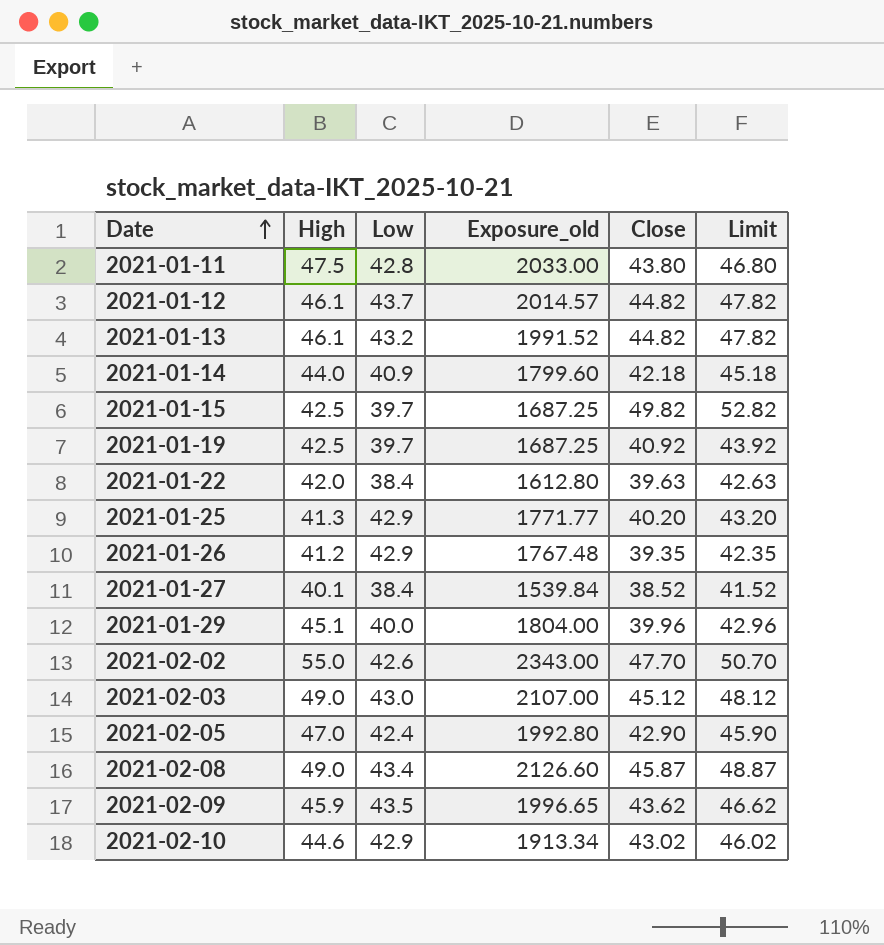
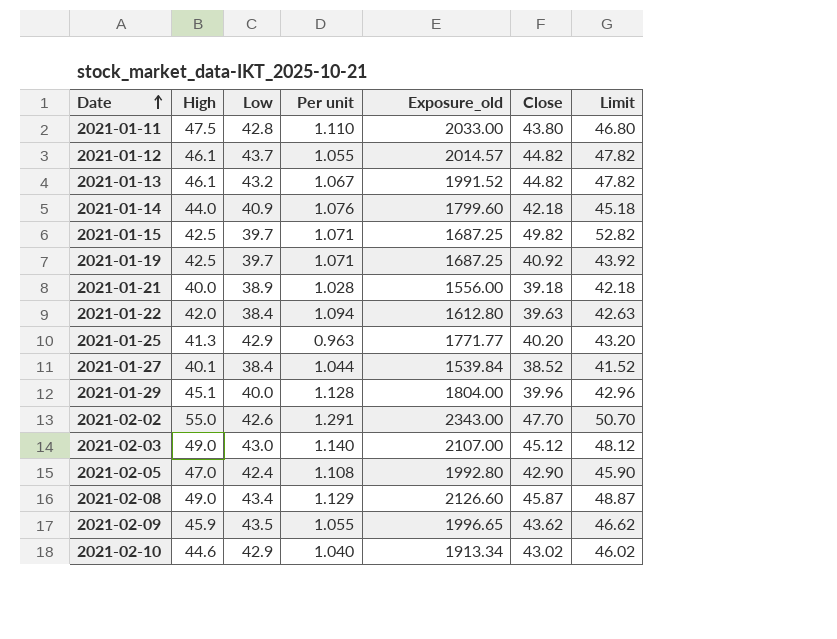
column Per unit | formula: none -> [High] / [Low]
row 2021-01-26: 41.2 | 42.9 | 1767.48 | 39.35 | 42.35 -> none
row 2021-01-21: none -> 40.0 | 38.9 | 1.028 | 1556.00 | 39.18 | 42.18

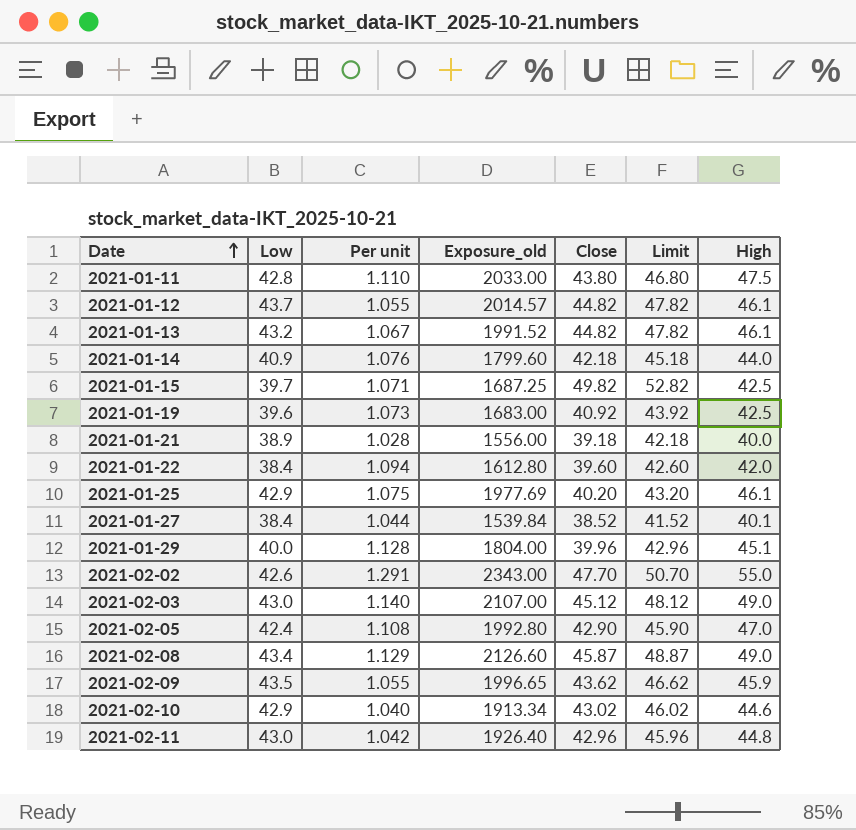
column High | position: 2 -> 7
2021-01-19 | Low: 39.7 -> 39.6
2021-01-19 | Per unit: 1.071 -> 1.073
2021-01-19 | Exposure_old: 1687.25 -> 1683.00
2021-01-22 | Close: 39.63 -> 39.60
2021-01-22 | Limit: 42.63 -> 42.60
2021-01-25 | Per unit: 0.963 -> 1.075
2021-01-25 | Exposure_old: 1771.77 -> 1977.69
2021-01-25 | High: 41.3 -> 46.1
row 2021-02-11: none -> 43.0 | 1.042 | 1926.40 | 42.96 | 45.96 | 44.8

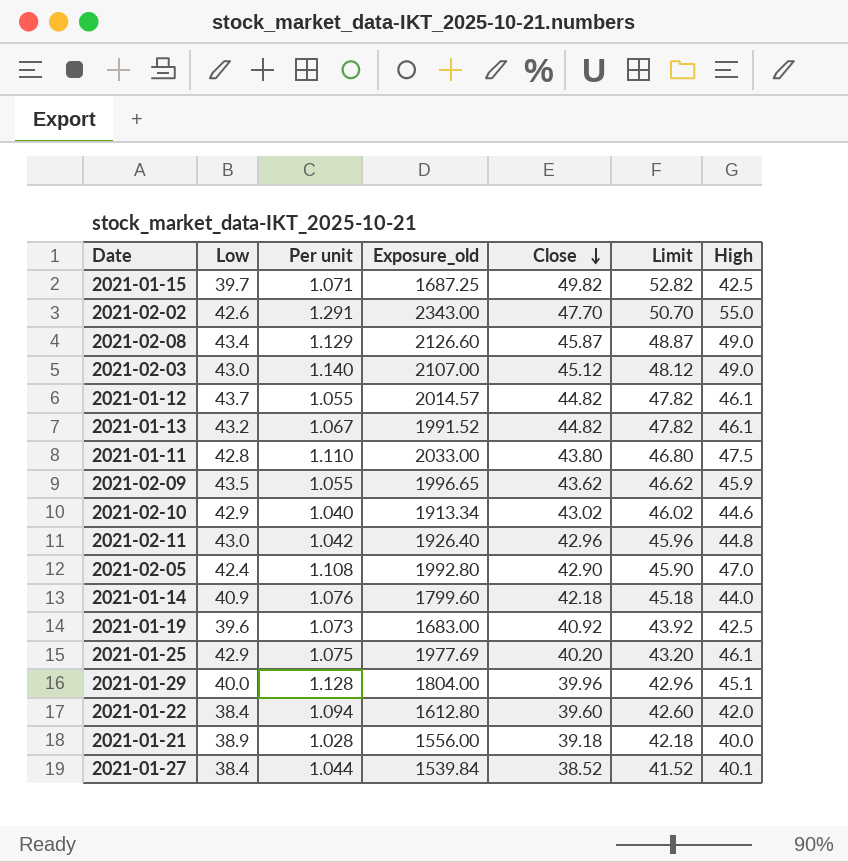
row order: Date ascending -> Close descending

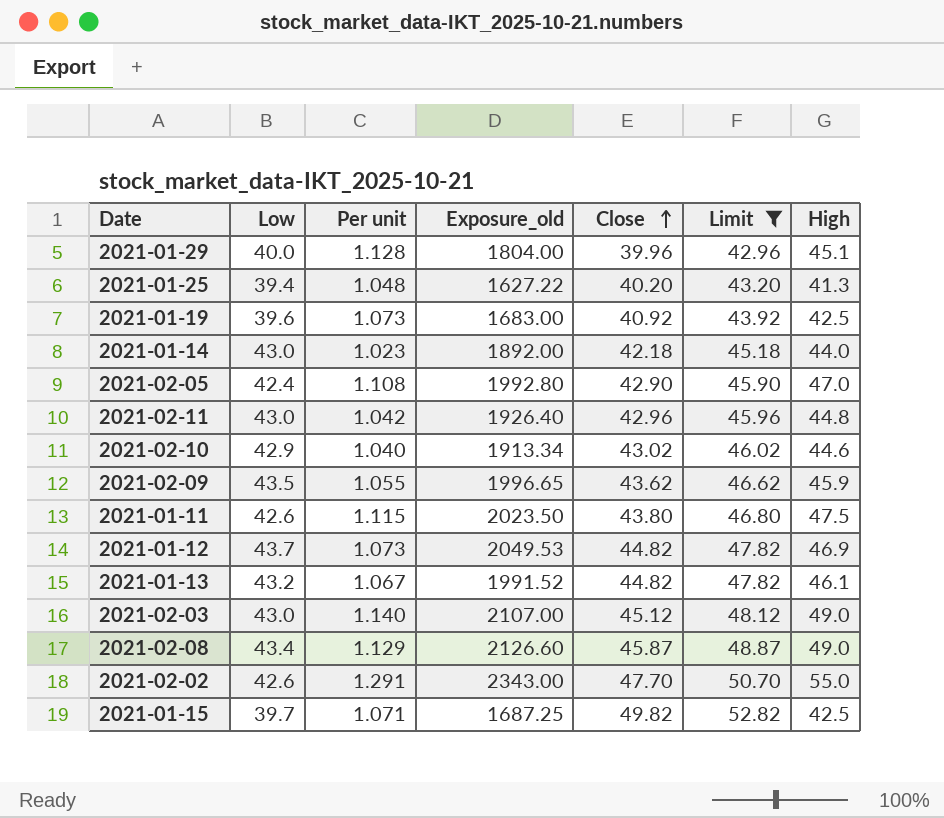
filter: none -> Limit >= 42.96
row order: Close descending -> Close ascending
2021-01-25 | Low: 42.9 -> 39.4
2021-01-25 | Per unit: 1.075 -> 1.048
2021-01-25 | Exposure_old: 1977.69 -> 1627.22
2021-01-25 | High: 46.1 -> 41.3
2021-01-14 | Low: 40.9 -> 43.0
2021-01-14 | Per unit: 1.076 -> 1.023
2021-01-14 | Exposure_old: 1799.60 -> 1892.00
2021-01-11 | Low: 42.8 -> 42.6
2021-01-11 | Per unit: 1.110 -> 1.115
2021-01-11 | Exposure_old: 2033.00 -> 2023.50
2021-01-12 | Per unit: 1.055 -> 1.073
2021-01-12 | Exposure_old: 2014.57 -> 2049.53
2021-01-12 | High: 46.1 -> 46.9

